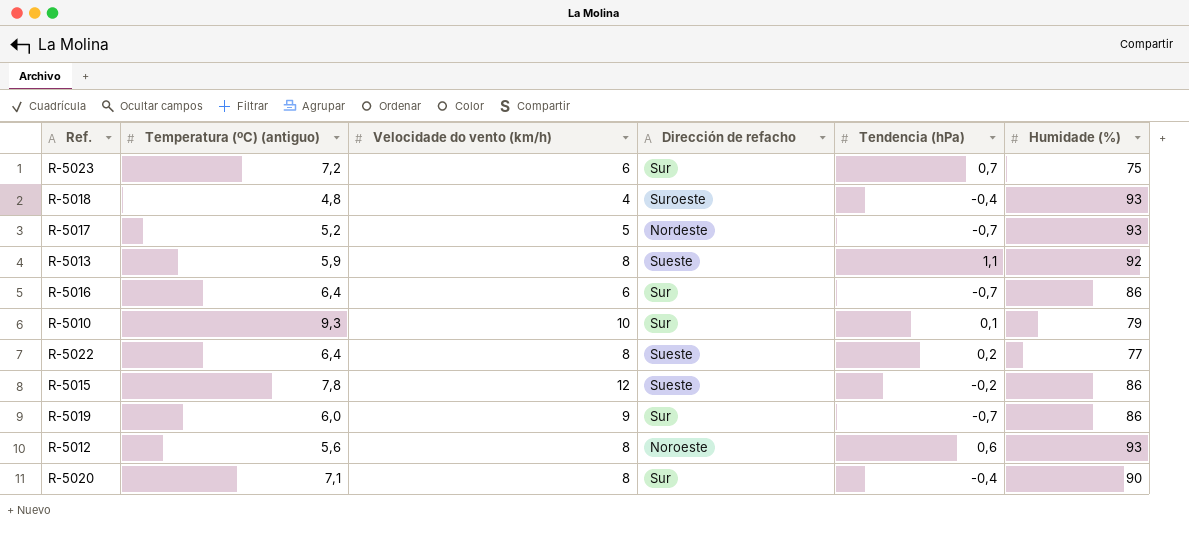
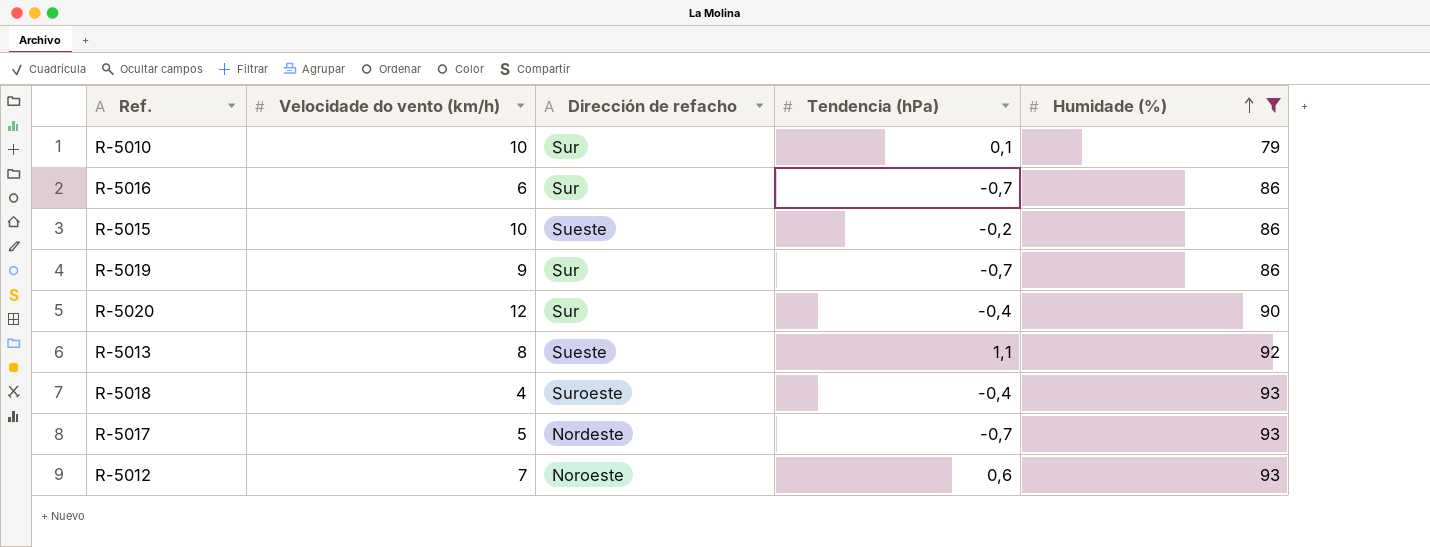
filter: none -> Humidade (%) >= 79
row order: none -> Humidade (%) ascending
column Temperatura (ºC) (antiguo) | position: 2 -> none
R-5015 | Velocidade do vento (km/h): 12 -> 10
R-5020 | Velocidade do vento (km/h): 8 -> 12
R-5012 | Velocidade do vento (km/h): 8 -> 7

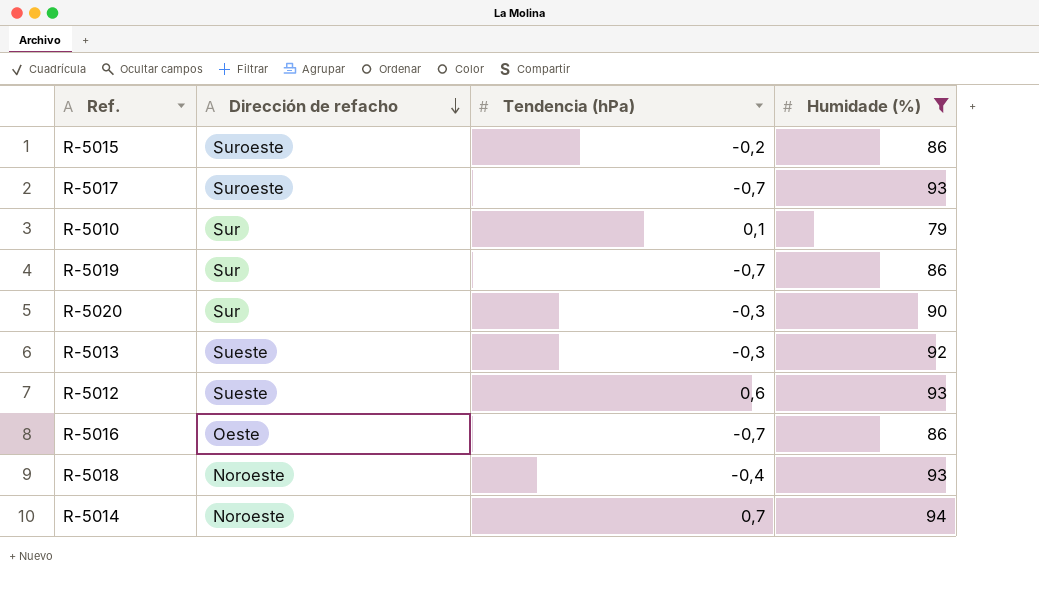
row order: Humidade (%) ascending -> Dirección de refacho descending
column Velocidade do vento (km/h) | position: 2 -> none
R-5015 | Dirección de refacho: Sueste -> Suroeste
R-5017 | Dirección de refacho: Nordeste -> Suroeste
R-5020 | Tendencia (hPa): -0,4 -> -0,3
R-5013 | Tendencia (hPa): 1,1 -> -0,3
R-5012 | Dirección de refacho: Noroeste -> Sueste
R-5016 | Dirección de refacho: Sur -> Oeste
R-5018 | Dirección de refacho: Suroeste -> Noroeste
row R-5014: none -> Noroeste | 0,7 | 94

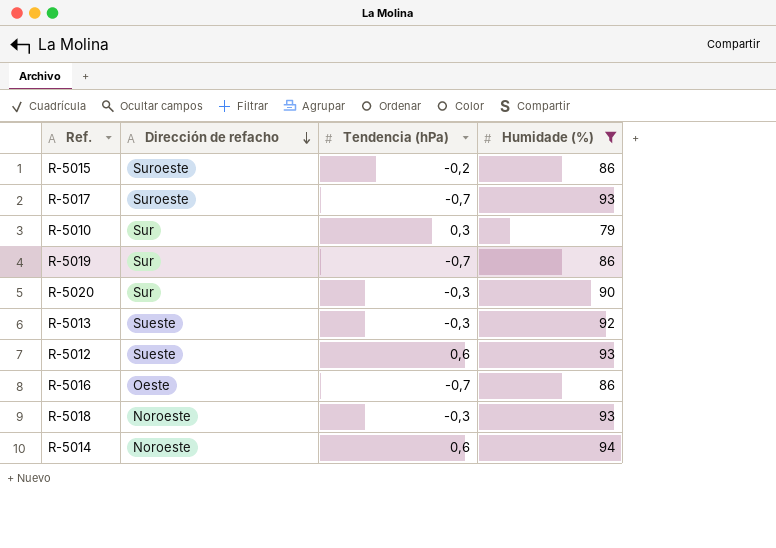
R-5010 | Tendencia (hPa): 0,1 -> 0,3
R-5018 | Tendencia (hPa): -0,4 -> -0,3
R-5014 | Tendencia (hPa): 0,7 -> 0,6

